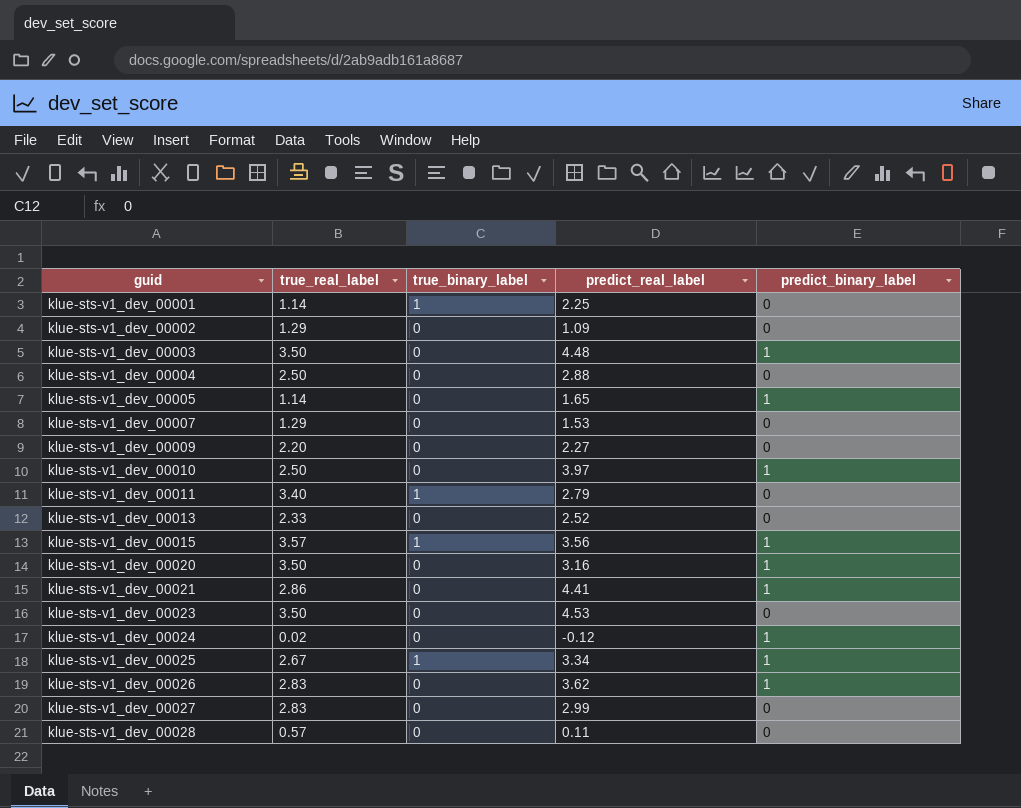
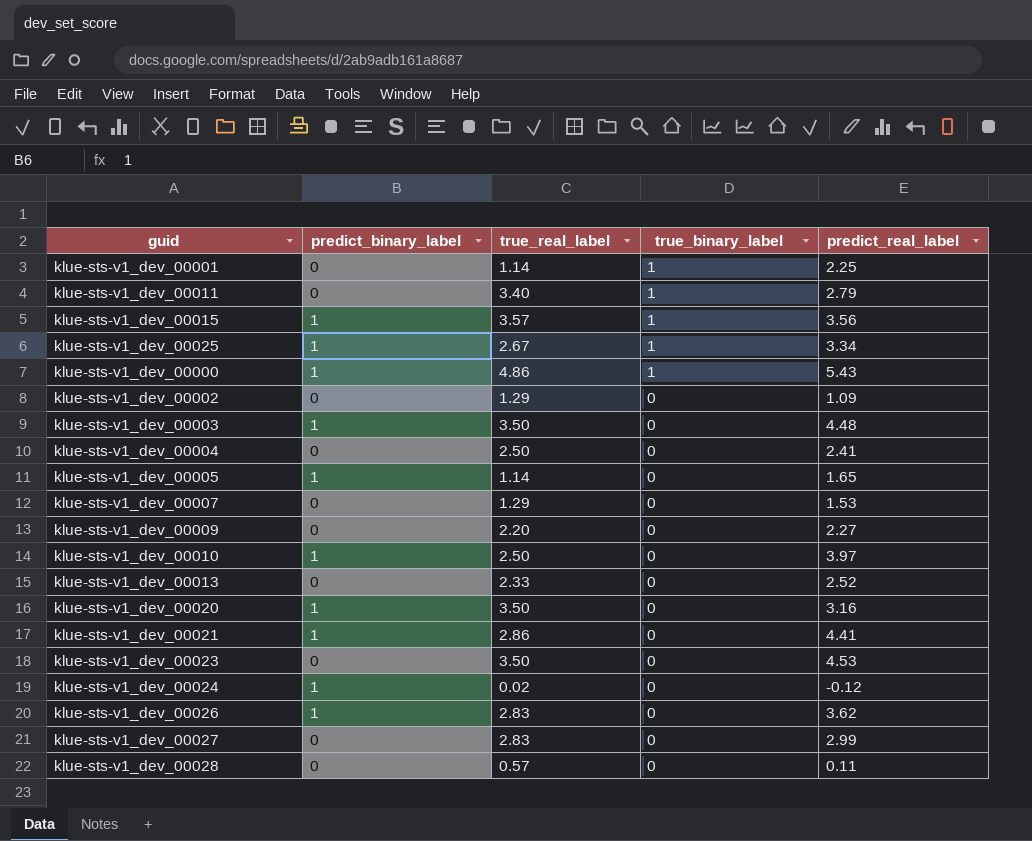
row order: guid ascending -> true_binary_label descending
column predict_binary_label | position: 5 -> 2
row klue-sts-v1_dev_00000: none -> 1 | 4.86 | 1 | 5.43
klue-sts-v1_dev_00004 | predict_real_label: 2.88 -> 2.41

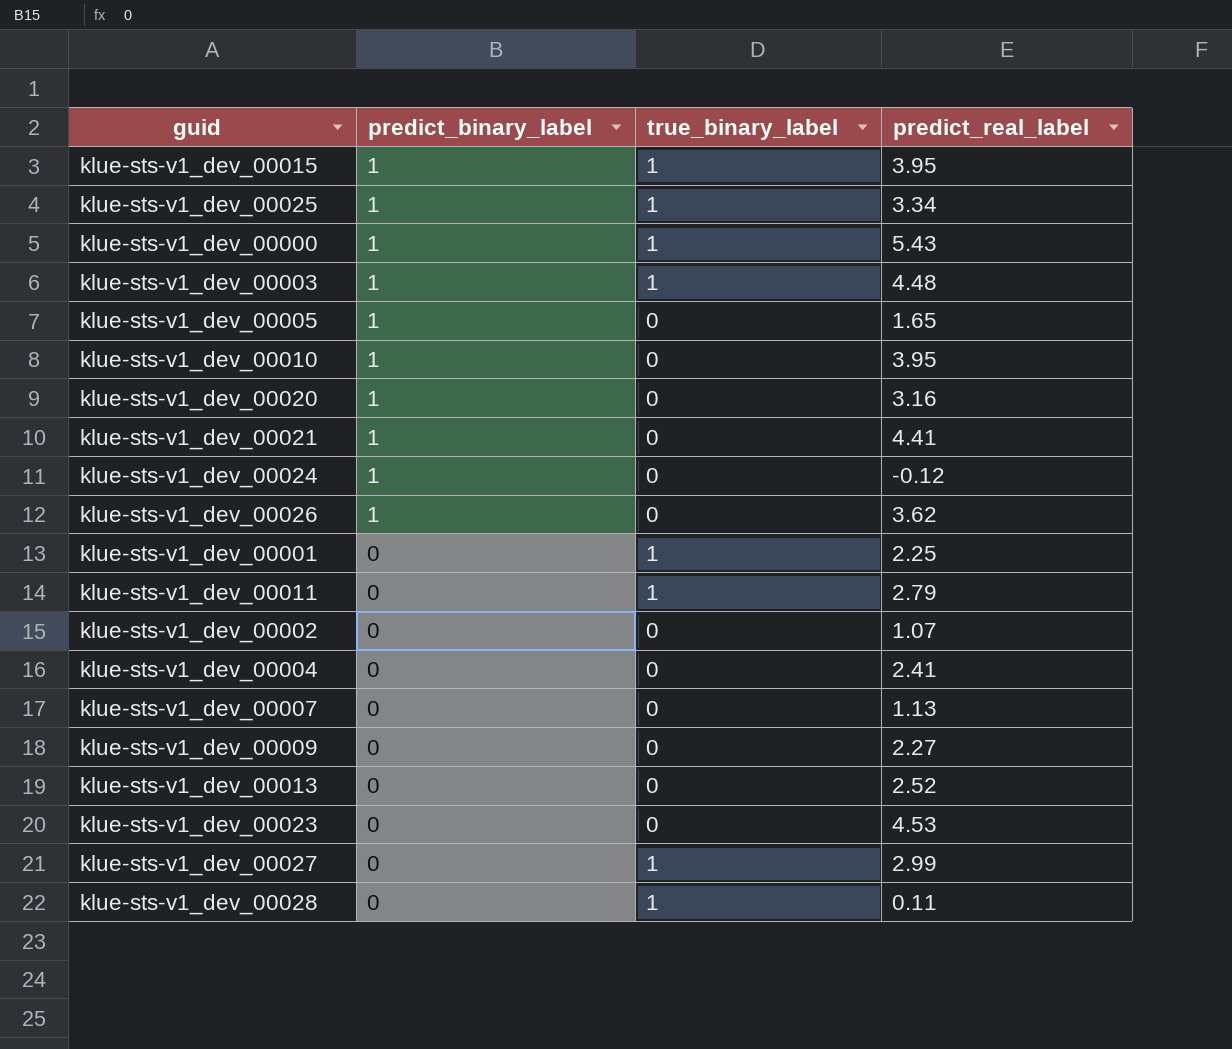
row order: true_binary_label descending -> predict_binary_label descending
column true_real_label | position: 3 -> none
klue-sts-v1_dev_00015 | predict_real_label: 3.56 -> 3.95
klue-sts-v1_dev_00003 | true_binary_label: 0 -> 1
klue-sts-v1_dev_00010 | predict_real_label: 3.97 -> 3.95
klue-sts-v1_dev_00002 | predict_real_label: 1.09 -> 1.07
klue-sts-v1_dev_00007 | predict_real_label: 1.53 -> 1.13
klue-sts-v1_dev_00027 | true_binary_label: 0 -> 1
klue-sts-v1_dev_00028 | true_binary_label: 0 -> 1

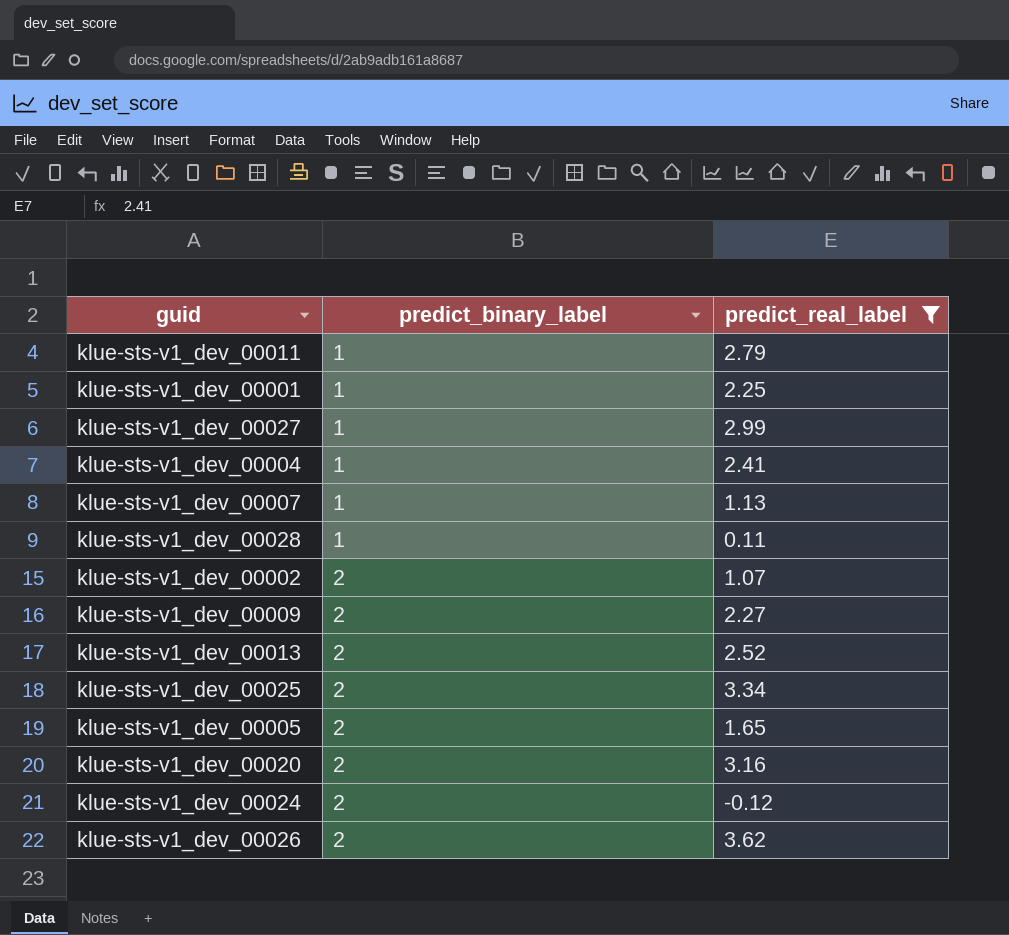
filter: none -> predict_real_label <= 3.62
row order: predict_binary_label descending -> predict_binary_label ascending
column true_binary_label | position: 3 -> none
klue-sts-v1_dev_00011 | predict_binary_label: 0 -> 1
klue-sts-v1_dev_00001 | predict_binary_label: 0 -> 1
klue-sts-v1_dev_00027 | predict_binary_label: 0 -> 1
klue-sts-v1_dev_00004 | predict_binary_label: 0 -> 1
klue-sts-v1_dev_00007 | predict_binary_label: 0 -> 1
klue-sts-v1_dev_00028 | predict_binary_label: 0 -> 1
klue-sts-v1_dev_00002 | predict_binary_label: 0 -> 2
klue-sts-v1_dev_00009 | predict_binary_label: 0 -> 2
klue-sts-v1_dev_00013 | predict_binary_label: 0 -> 2
klue-sts-v1_dev_00025 | predict_binary_label: 1 -> 2
klue-sts-v1_dev_00005 | predict_binary_label: 1 -> 2
klue-sts-v1_dev_00020 | predict_binary_label: 1 -> 2
klue-sts-v1_dev_00024 | predict_binary_label: 1 -> 2
klue-sts-v1_dev_00026 | predict_binary_label: 1 -> 2

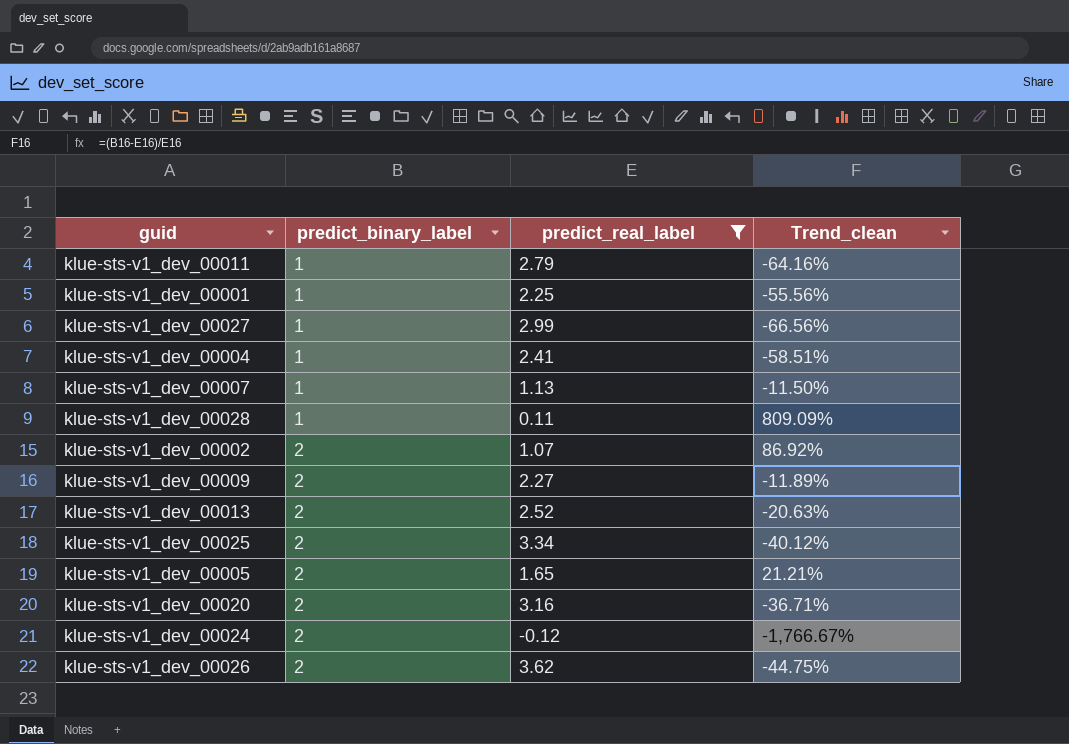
column Trend_clean | formula: none -> ([predict_binary_label] - [predict_real_label]) / [predict_real_label]

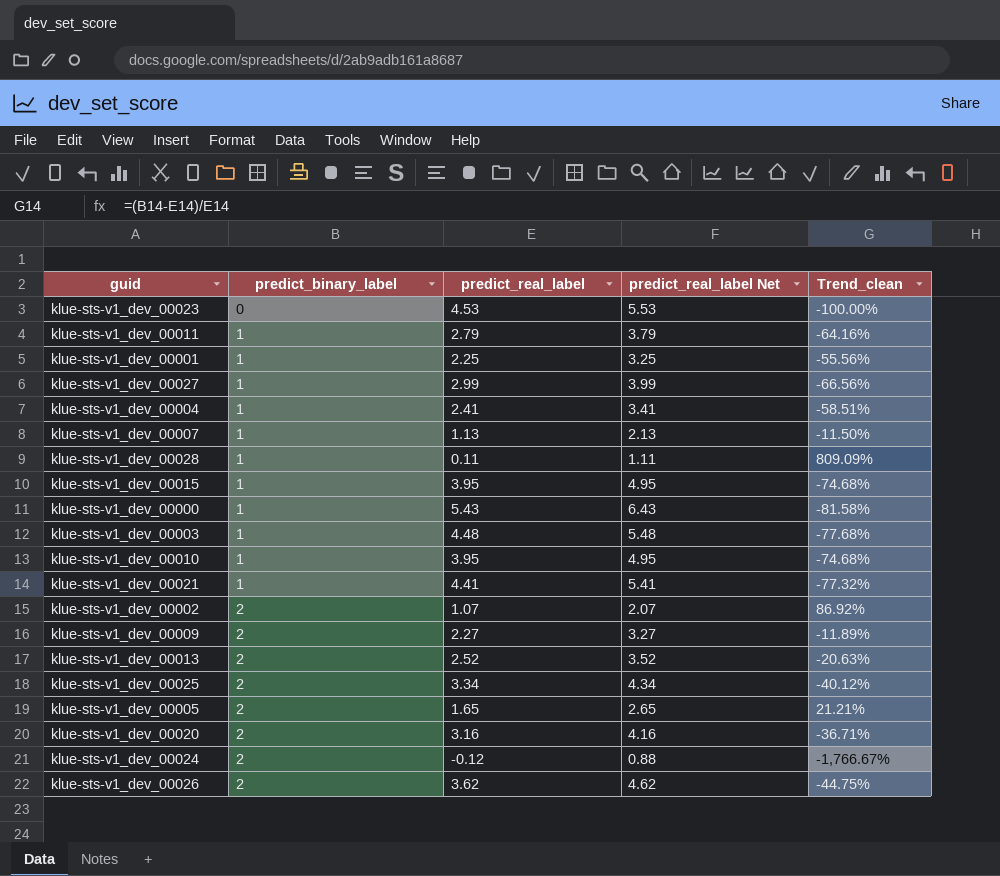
filter: predict_real_label <= 3.62 -> none
column predict_real_label Net | formula: none -> [predict_real_label] + 1

